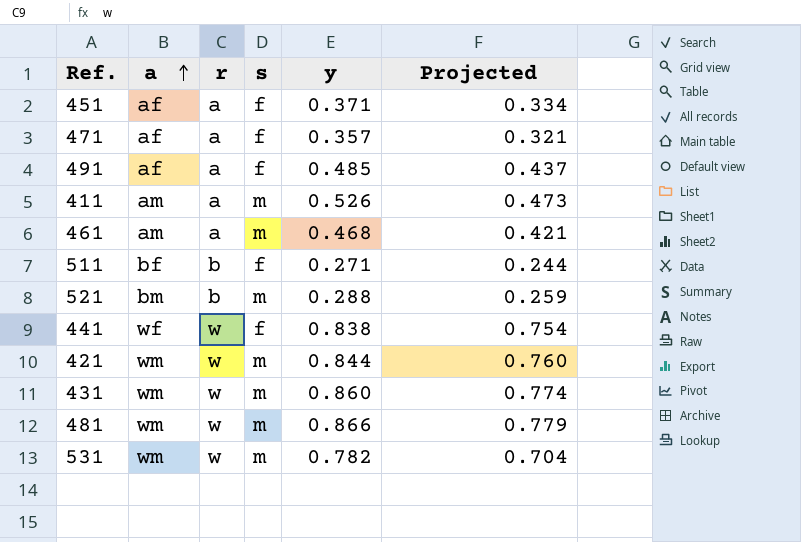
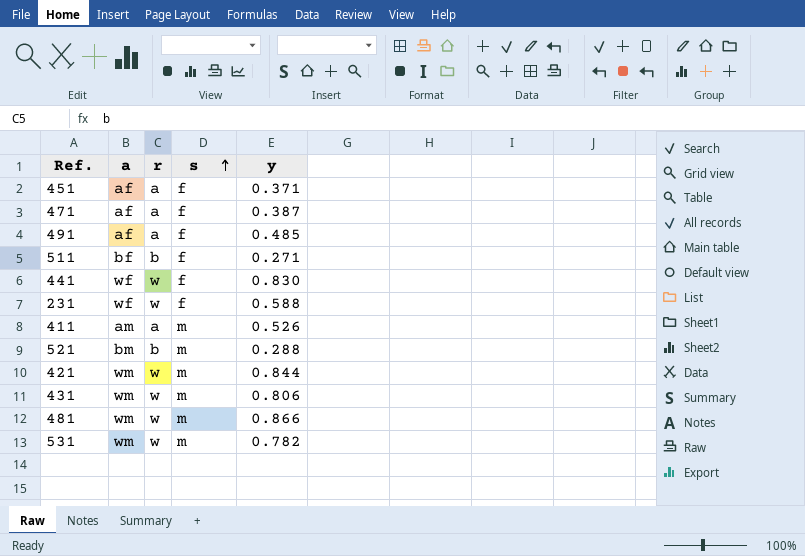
row order: a ascending -> s ascending
column Projected | formula: [y] * 0.9 -> none
row 461: am | a | m | 0.468 | 0.421 -> none
471 | y: 0.357 -> 0.387
441 | y: 0.838 -> 0.830
row 231: none -> wf | w | f | 0.588
431 | y: 0.860 -> 0.806

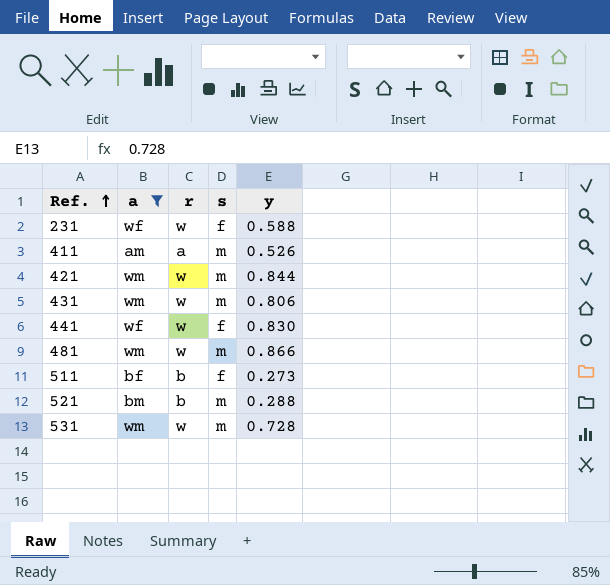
filter: none -> a != af
row order: s ascending -> Ref. ascending
511 | y: 0.271 -> 0.273
531 | y: 0.782 -> 0.728

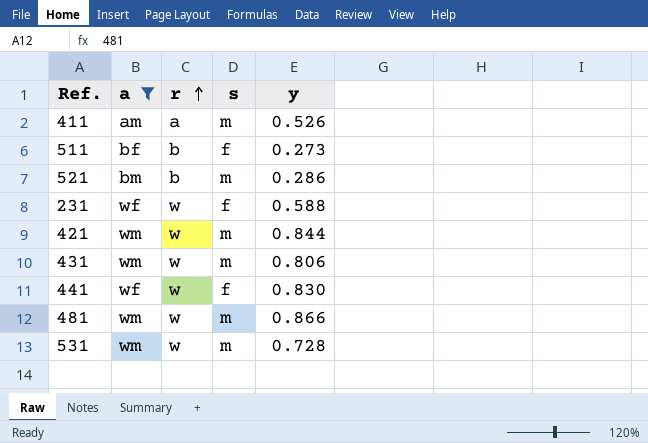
row order: Ref. ascending -> r ascending
521 | y: 0.288 -> 0.286

